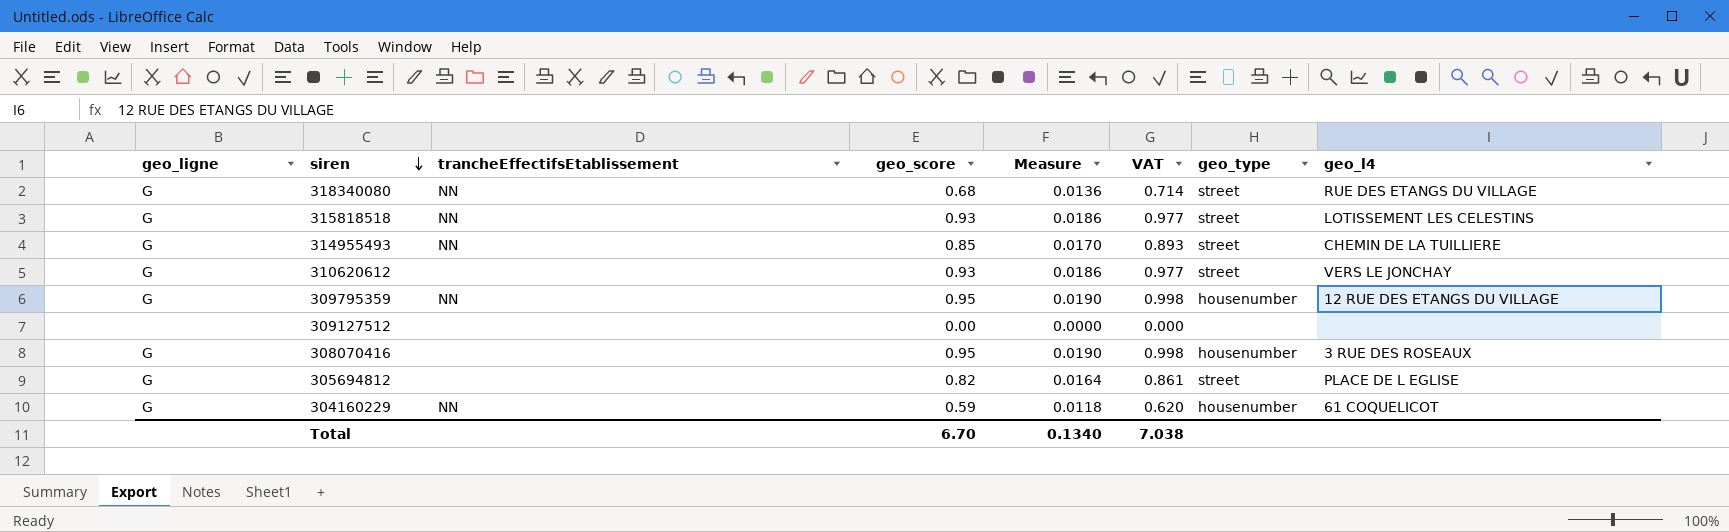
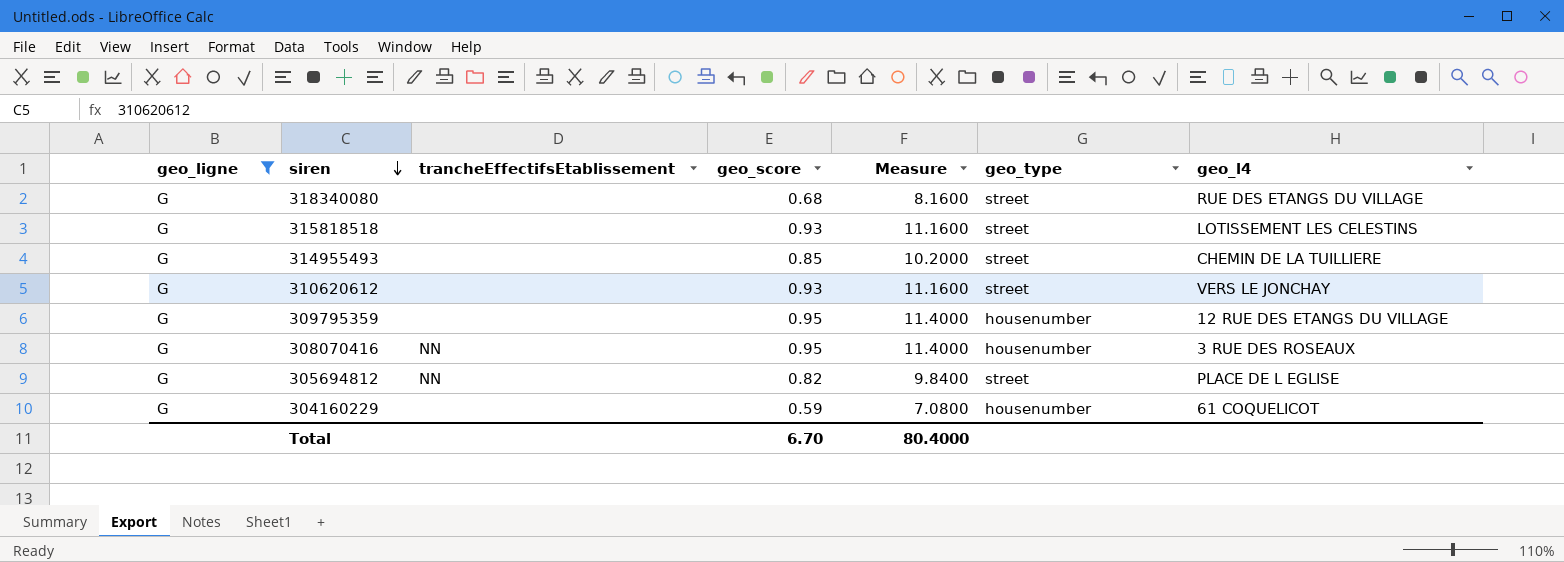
filter: none -> geo_ligne = G
column VAT | formula: [geo_score] * 1.05 -> none
column Measure | formula: [geo_score] * 0.02 -> [geo_score] * 12
318340080 | trancheEffectifsEtablissement: NN -> none
315818518 | trancheEffectifsEtablissement: NN -> none
314955493 | trancheEffectifsEtablissement: NN -> none
309795359 | trancheEffectifsEtablissement: NN -> none
308070416 | trancheEffectifsEtablissement: none -> NN
305694812 | trancheEffectifsEtablissement: none -> NN
304160229 | trancheEffectifsEtablissement: NN -> none
Total | Measure: 0.1340 -> 80.4000

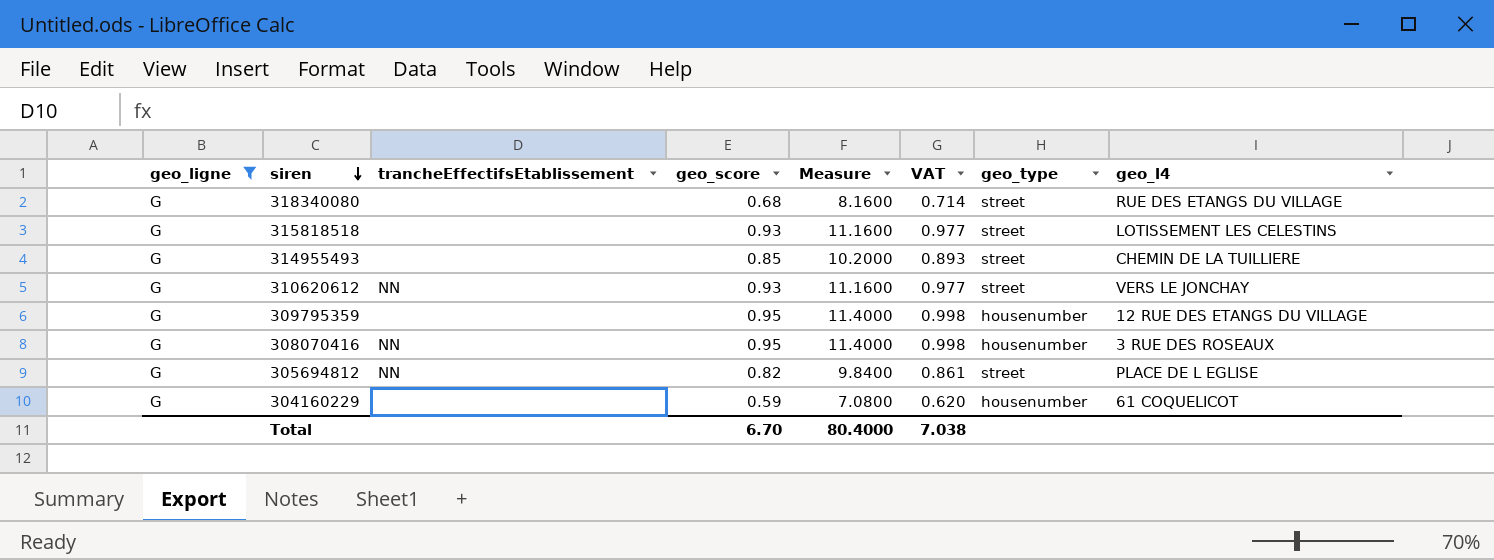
column VAT | formula: none -> [geo_score] * 1.05
310620612 | trancheEffectifsEtablissement: none -> NN

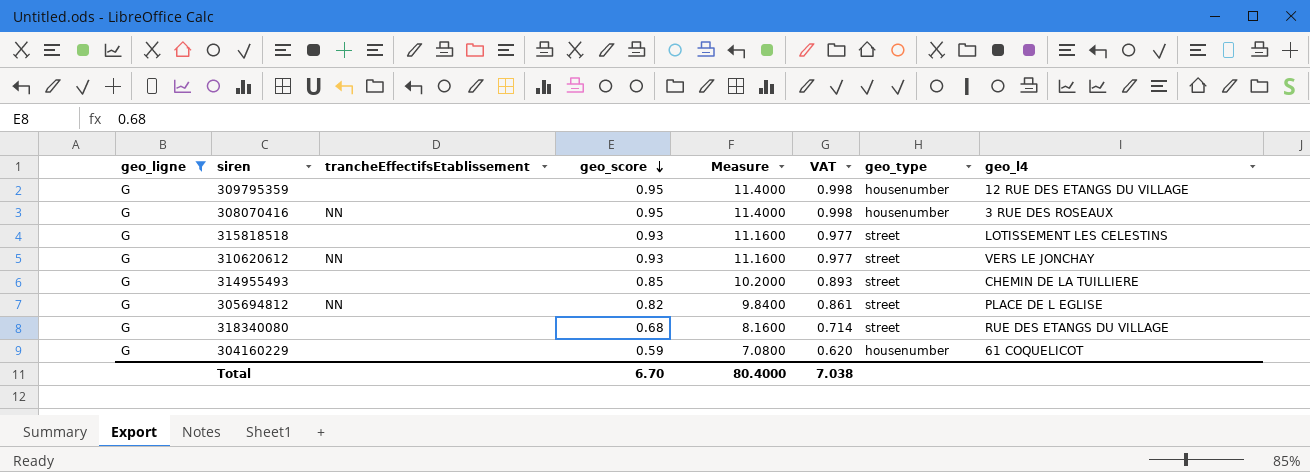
row order: siren descending -> geo_score descending

